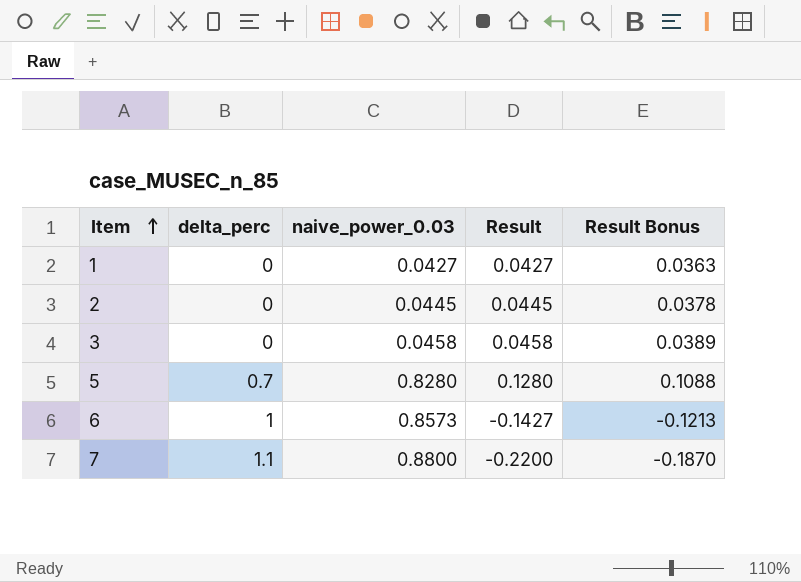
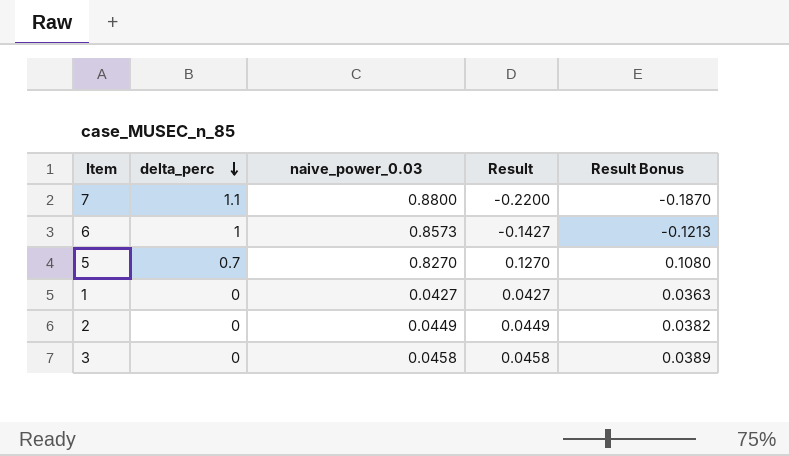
row order: Item ascending -> delta_perc descending
5 | naive_power_0.03: 0.8280 -> 0.8270
5 | Result: 0.1280 -> 0.1270
5 | Result Bonus: 0.1088 -> 0.1080
2 | naive_power_0.03: 0.0445 -> 0.0449
2 | Result: 0.0445 -> 0.0449
2 | Result Bonus: 0.0378 -> 0.0382

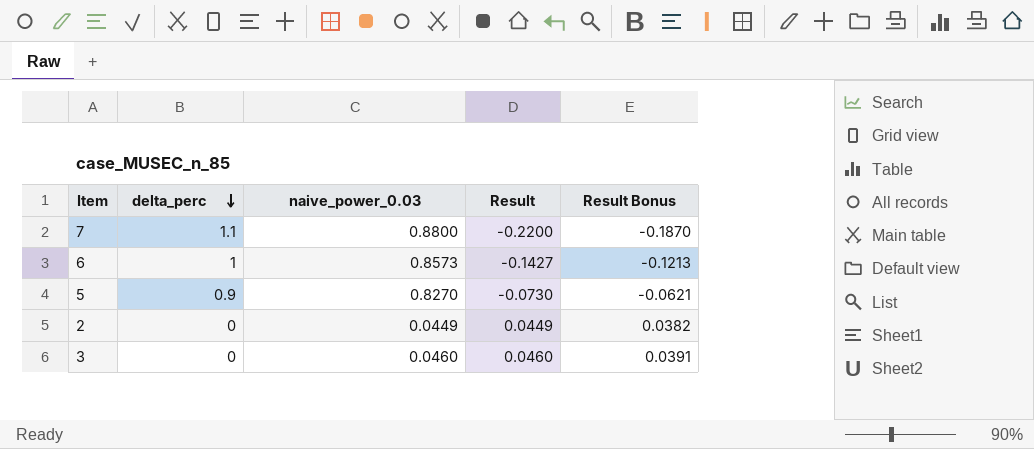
row 1: 0 | 0.0427 | 0.0427 | 0.0363 -> none
5 | delta_perc: 0.7 -> 0.9
5 | Result: 0.1270 -> -0.0730
5 | Result Bonus: 0.1080 -> -0.0621
3 | naive_power_0.03: 0.0458 -> 0.0460
3 | Result: 0.0458 -> 0.0460
3 | Result Bonus: 0.0389 -> 0.0391

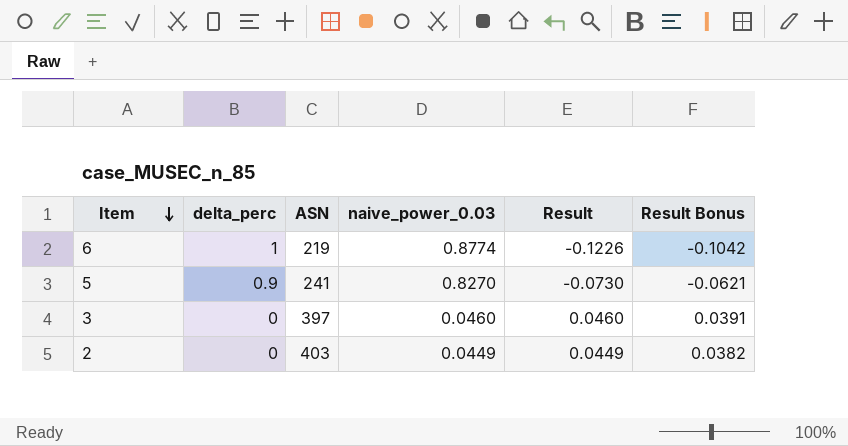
row order: delta_perc descending -> Item descending
column ASN | position: none -> 3
row 7: 1.1 | 0.8800 | -0.2200 | -0.1870 -> none
6 | naive_power_0.03: 0.8573 -> 0.8774
6 | Result: -0.1427 -> -0.1226
6 | Result Bonus: -0.1213 -> -0.1042

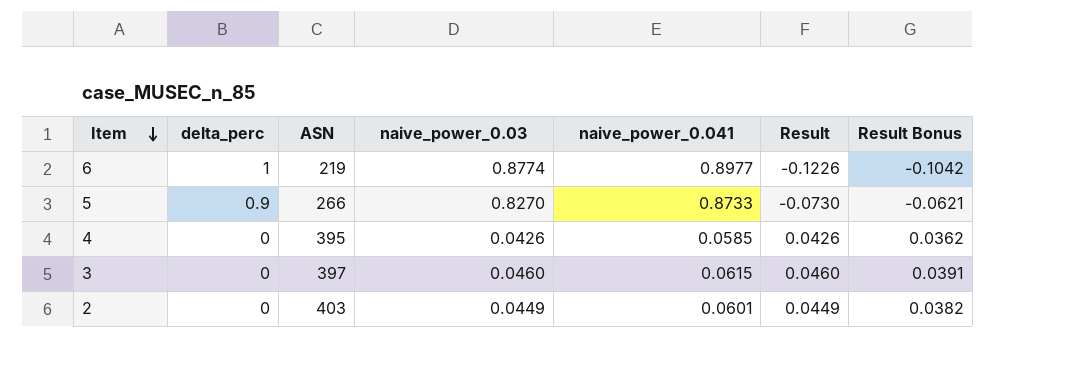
column naive_power_0.041 | position: none -> 5
5 | ASN: 241 -> 266
row 4: none -> 0 | 395 | 0.0426 | 0.0585 | 0.0426 | 0.0362

